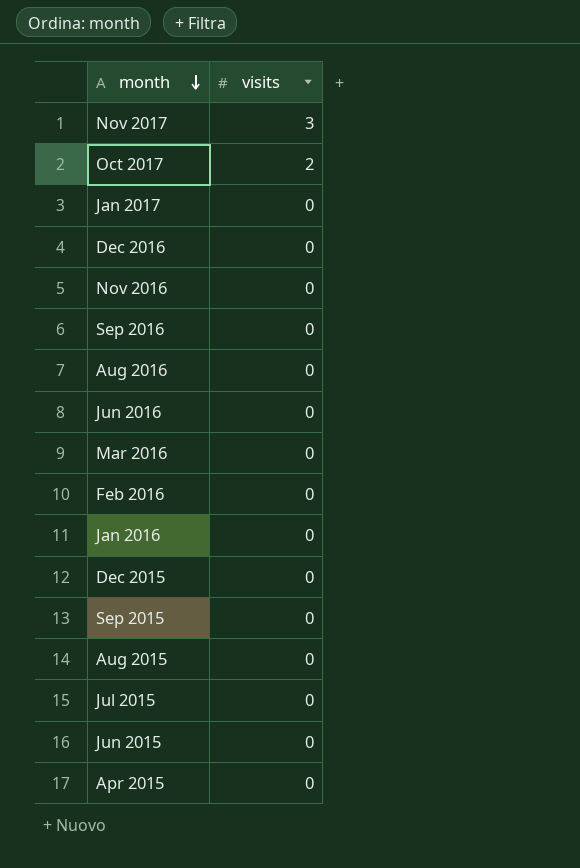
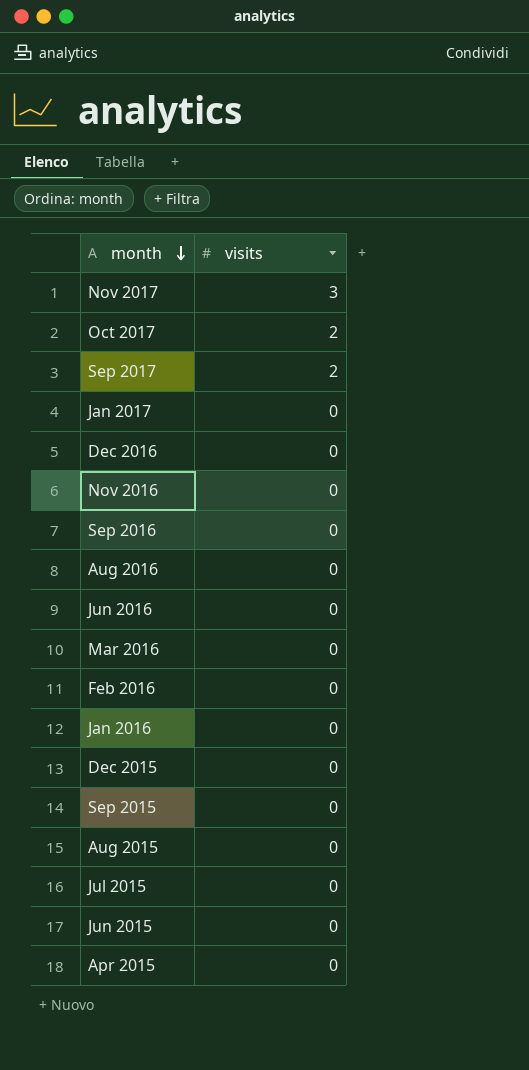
row Sep 2017: none -> 2

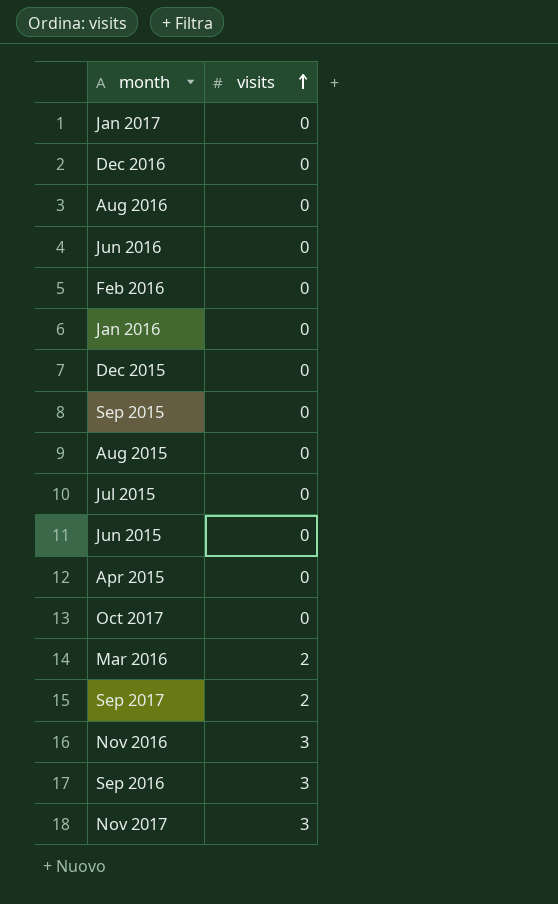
row order: month descending -> visits ascending
Oct 2017 | visits: 2 -> 0
Mar 2016 | visits: 0 -> 2
Nov 2016 | visits: 0 -> 3
Sep 2016 | visits: 0 -> 3

